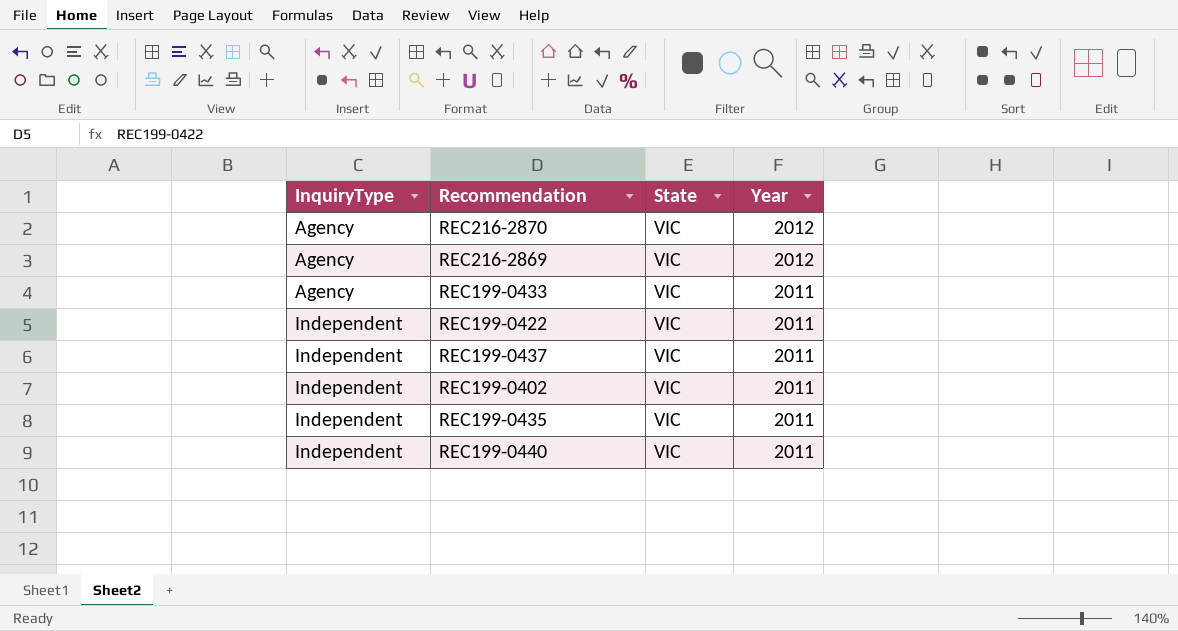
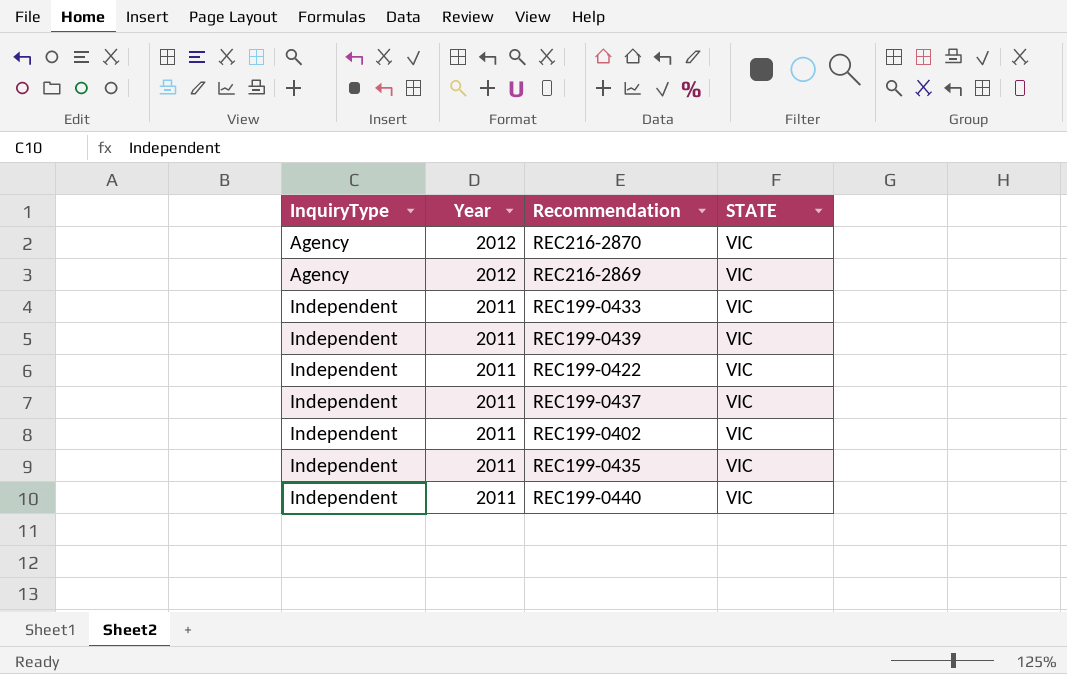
column Year | position: 4 -> 2
column name: State -> STATE
REC199-0433 | InquiryType: Agency -> Independent
row REC199-0439: none -> Independent | 2011 | VIC

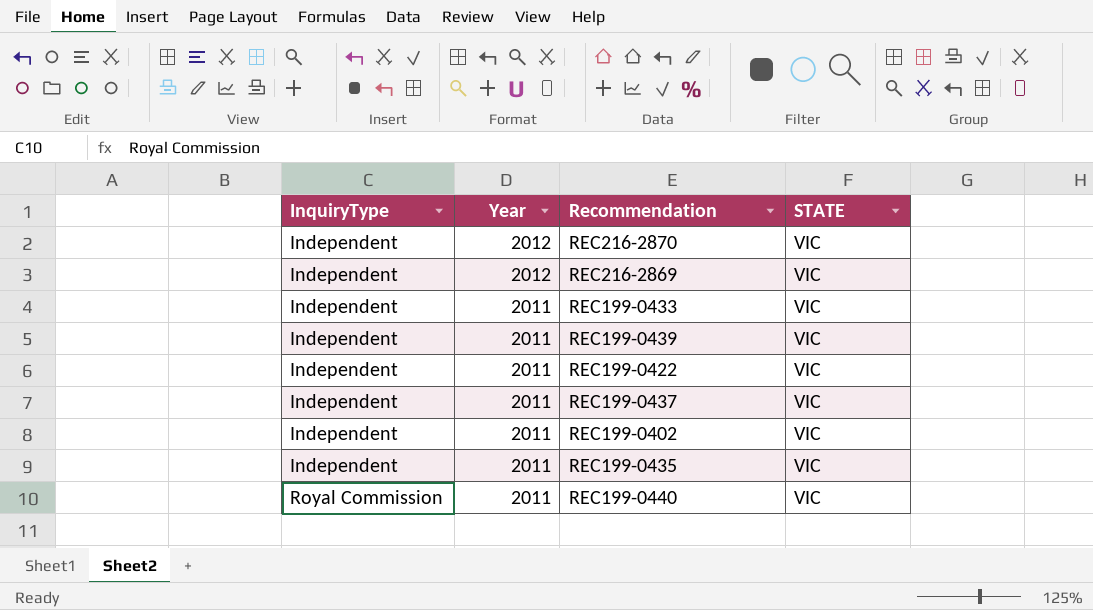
REC216-2870 | InquiryType: Agency -> Independent
REC216-2869 | InquiryType: Agency -> Independent
REC199-0440 | InquiryType: Independent -> Royal Commission

